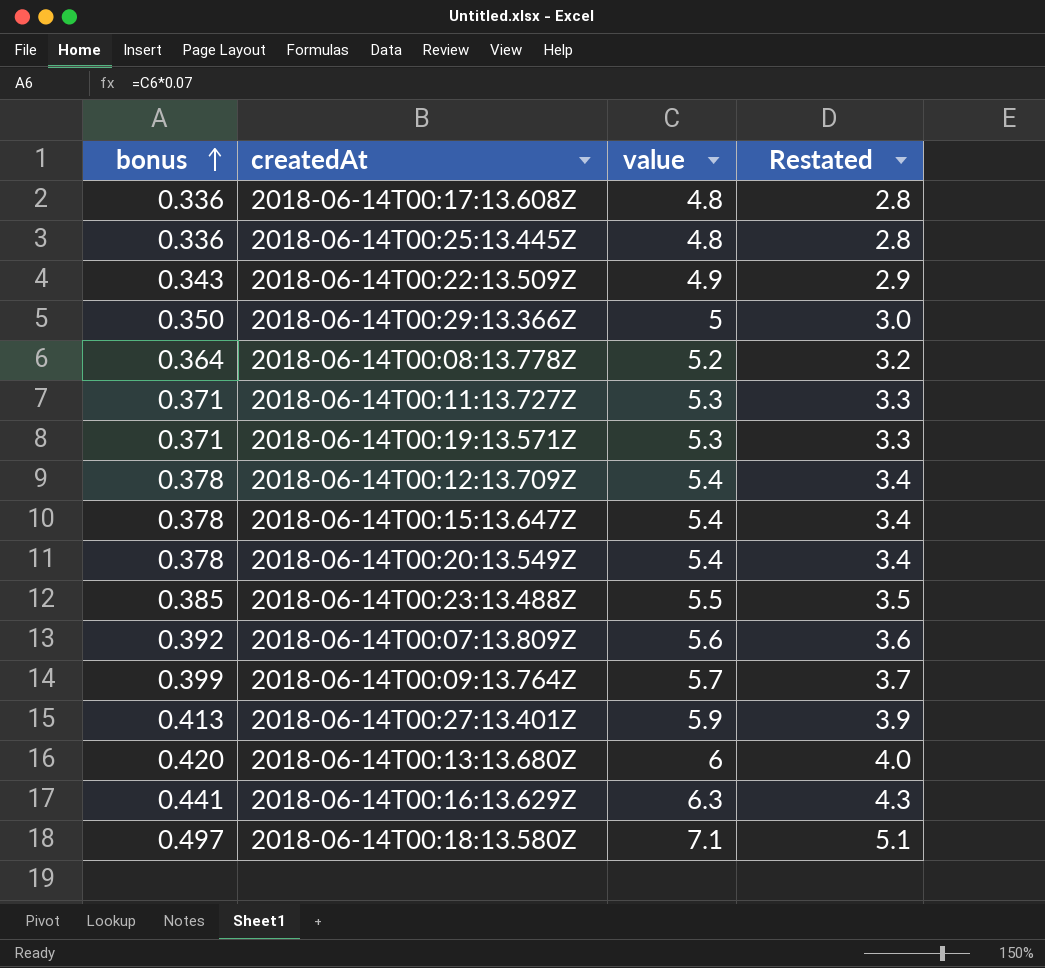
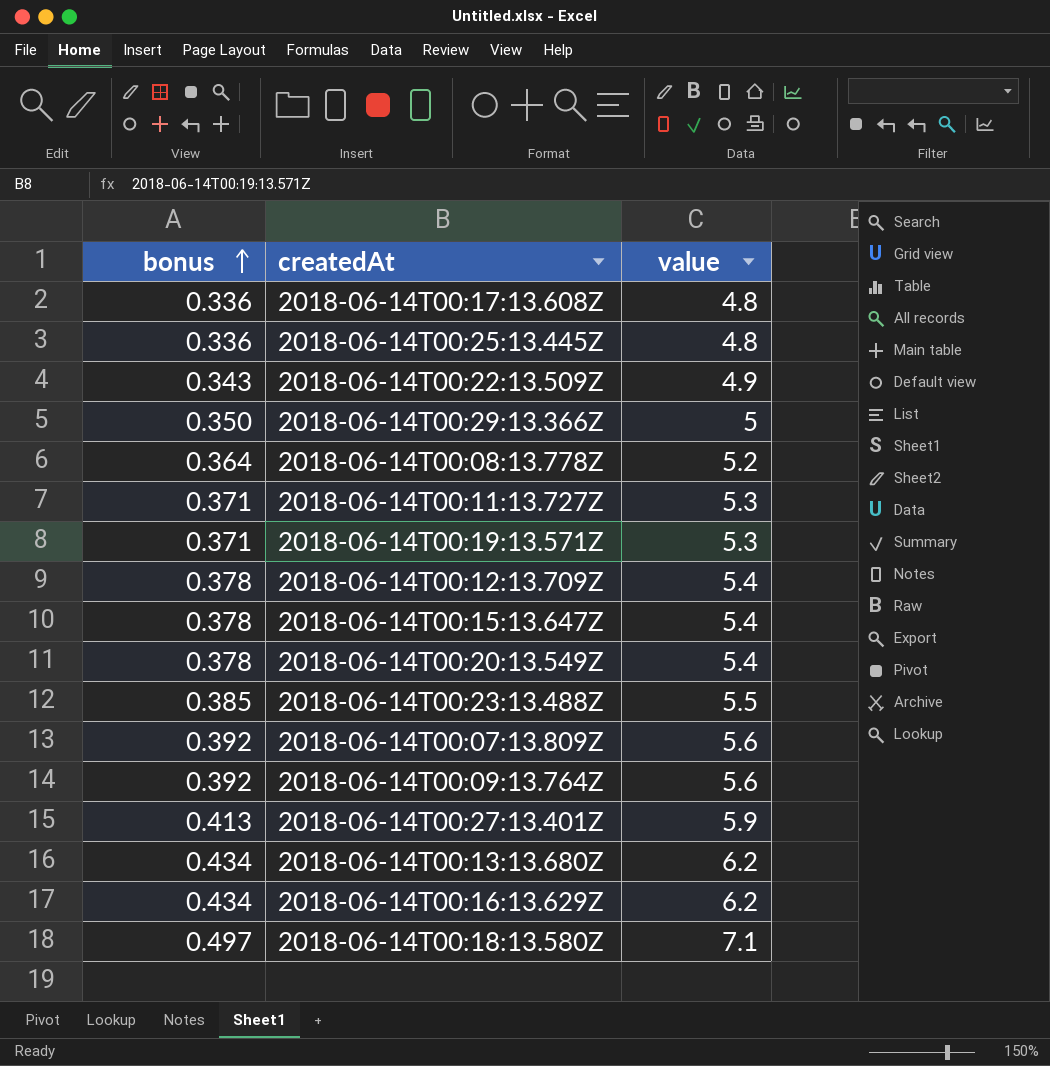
column Restated | formula: [value] - 2 -> none
2018-06-14T00:09:13.764Z | bonus: 0.399 -> 0.392
2018-06-14T00:09:13.764Z | value: 5.7 -> 5.6
2018-06-14T00:13:13.680Z | bonus: 0.420 -> 0.434
2018-06-14T00:13:13.680Z | value: 6 -> 6.2
2018-06-14T00:16:13.629Z | bonus: 0.441 -> 0.434
2018-06-14T00:16:13.629Z | value: 6.3 -> 6.2

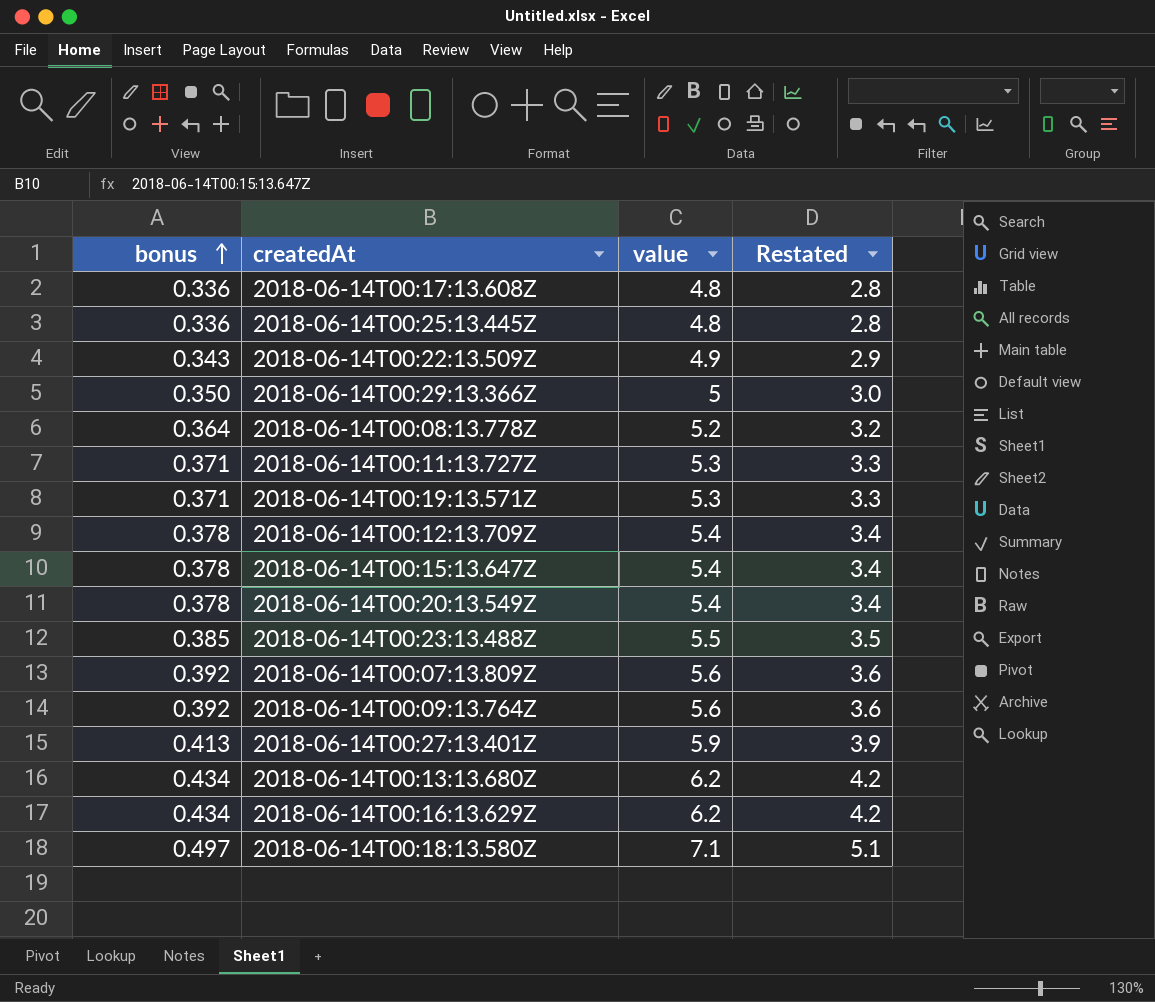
column Restated | formula: none -> [value] - 2

